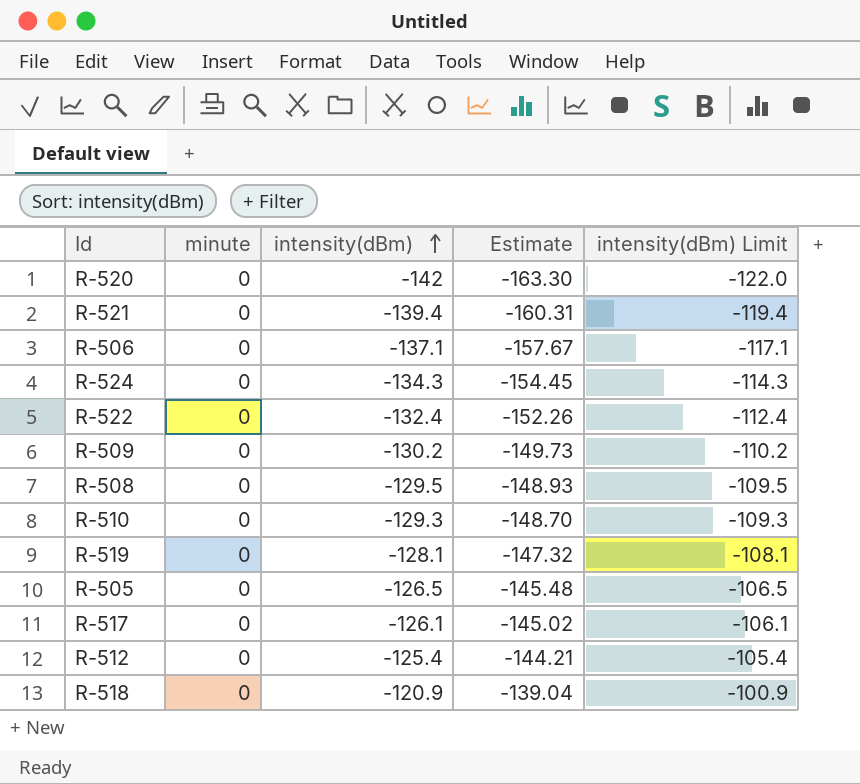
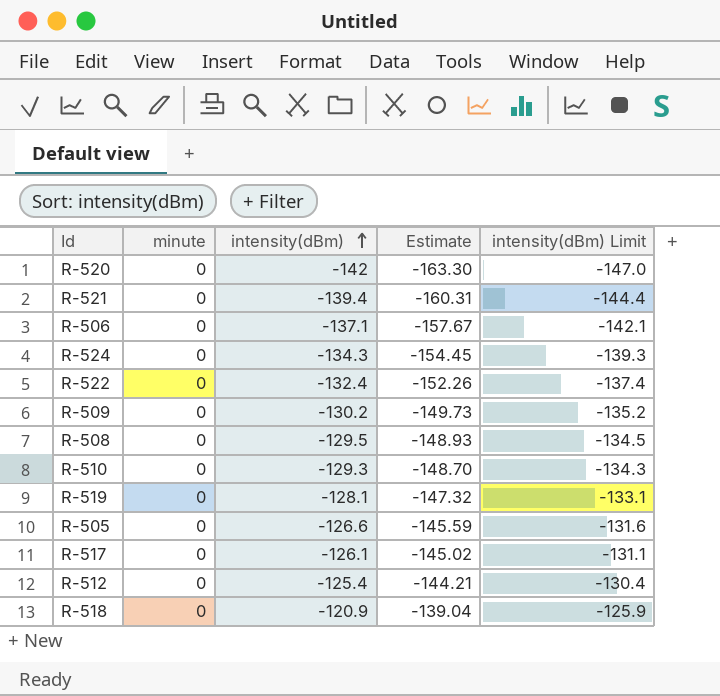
column intensity(dBm) Limit | formula: [intensity(dBm)] + 20 -> [intensity(dBm)] - 5
R-505 | intensity(dBm): -126.5 -> -126.6
R-505 | Estimate: -145.48 -> -145.59

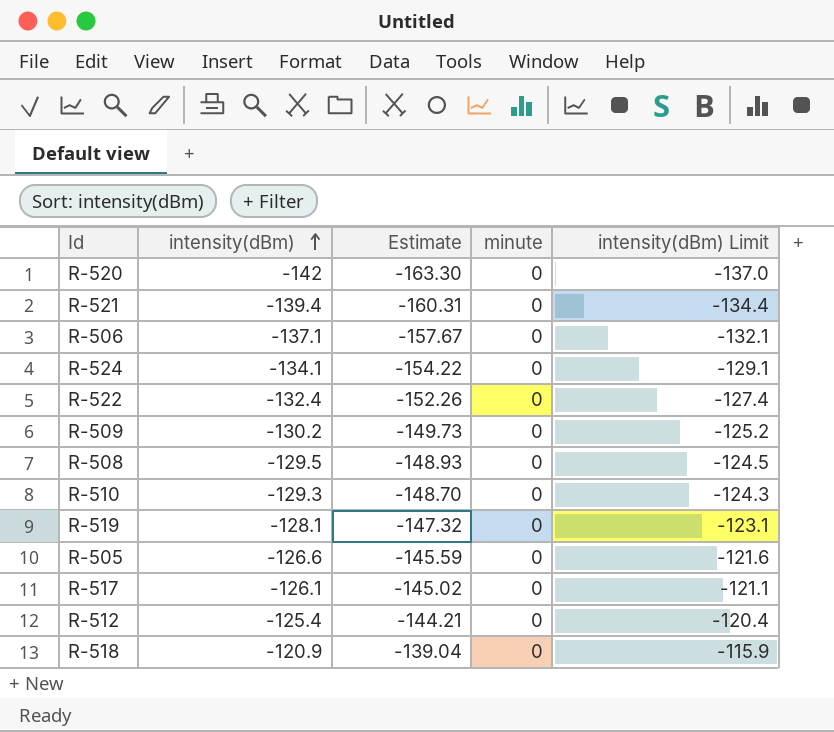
column minute | position: 2 -> 4
column intensity(dBm) Limit | formula: [intensity(dBm)] - 5 -> [intensity(dBm)] + 5
R-524 | intensity(dBm): -134.3 -> -134.1
R-524 | Estimate: -154.45 -> -154.22

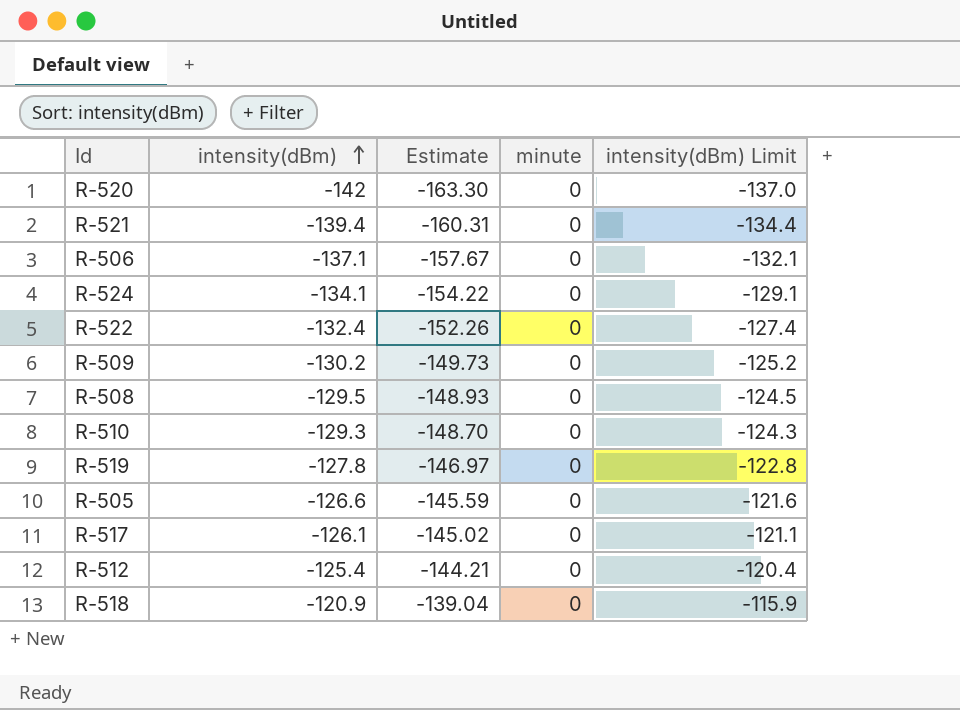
R-519 | intensity(dBm): -128.1 -> -127.8
R-519 | Estimate: -147.32 -> -146.97
R-519 | intensity(dBm) Limit: -123.1 -> -122.8

